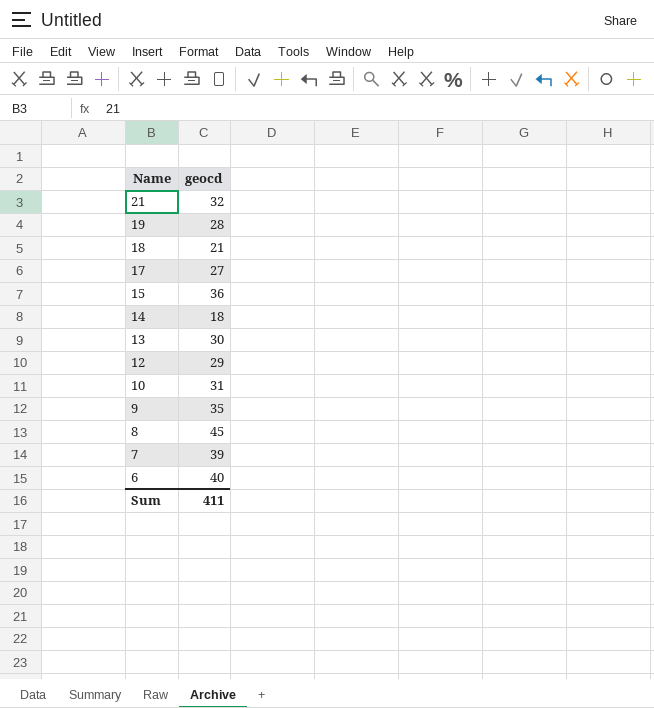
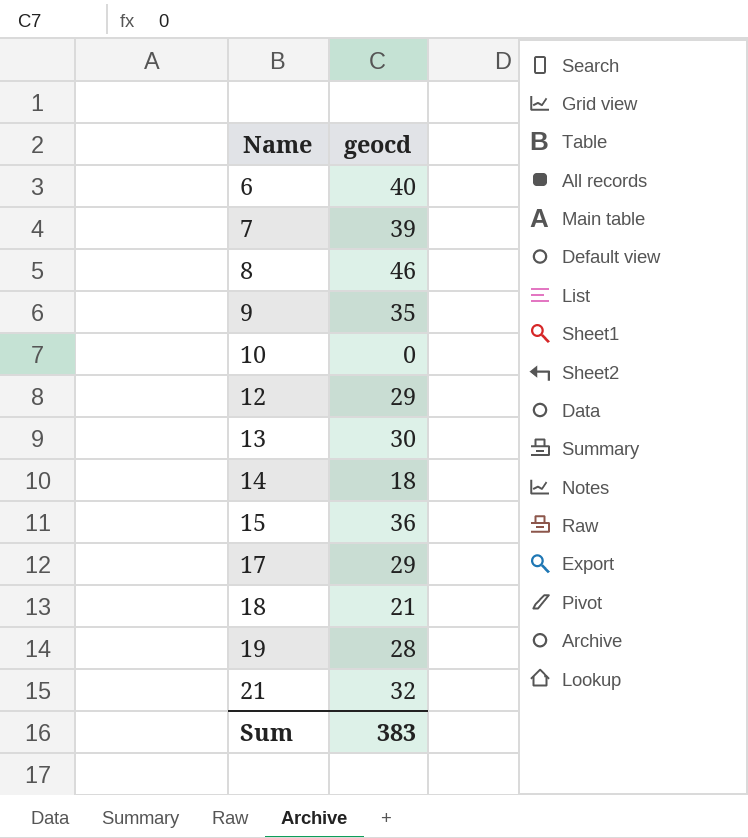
row order: Name descending -> Name ascending
8 | geocd: 45 -> 46
10 | geocd: 31 -> 0
17 | geocd: 27 -> 29
Sum | geocd: 411 -> 383

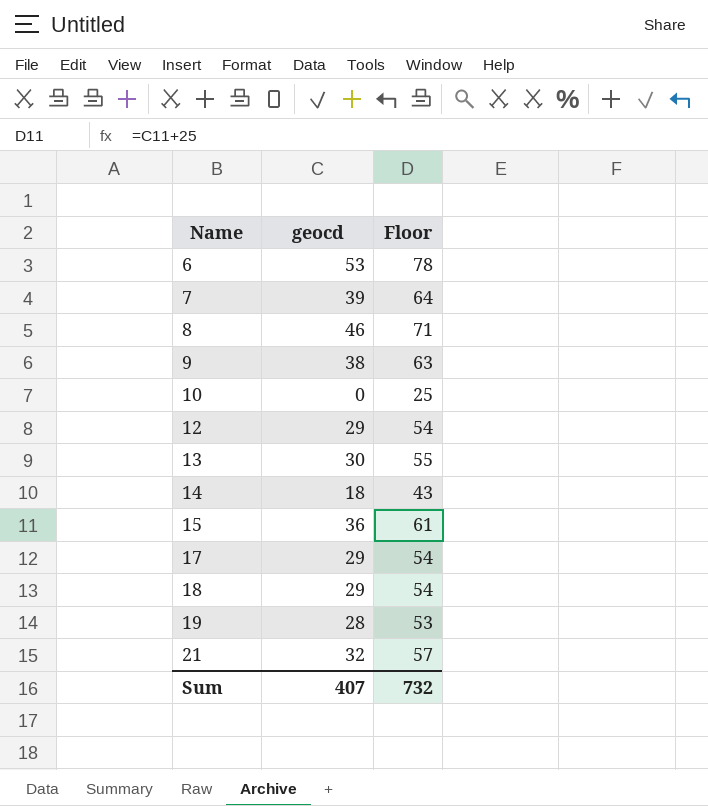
column Floor | formula: none -> [geocd] + 25
6 | geocd: 40 -> 53
9 | geocd: 35 -> 38
18 | geocd: 21 -> 29
Sum | geocd: 383 -> 407

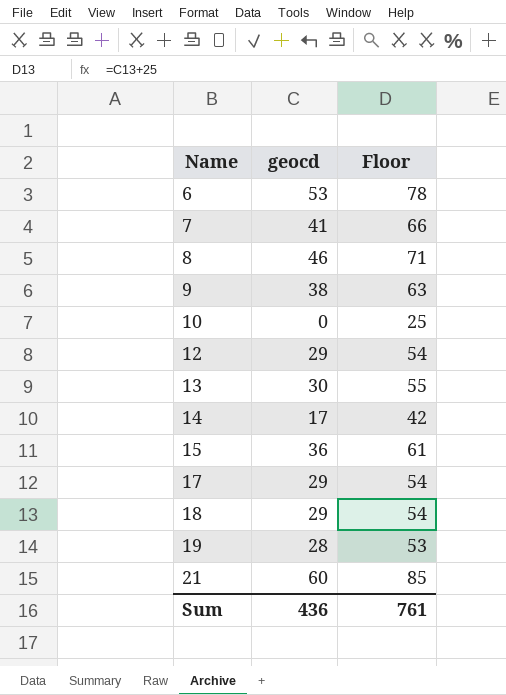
7 | geocd: 39 -> 41
7 | Floor: 64 -> 66
14 | geocd: 18 -> 17
14 | Floor: 43 -> 42
21 | geocd: 32 -> 60
21 | Floor: 57 -> 85
Sum | geocd: 407 -> 436
Sum | Floor: 732 -> 761

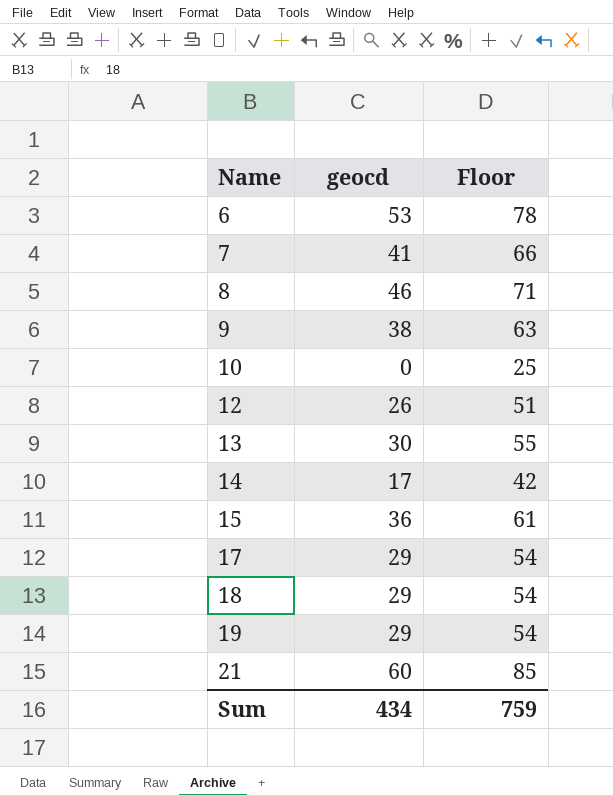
12 | geocd: 29 -> 26
12 | Floor: 54 -> 51
19 | geocd: 28 -> 29
19 | Floor: 53 -> 54
Sum | geocd: 436 -> 434
Sum | Floor: 761 -> 759

